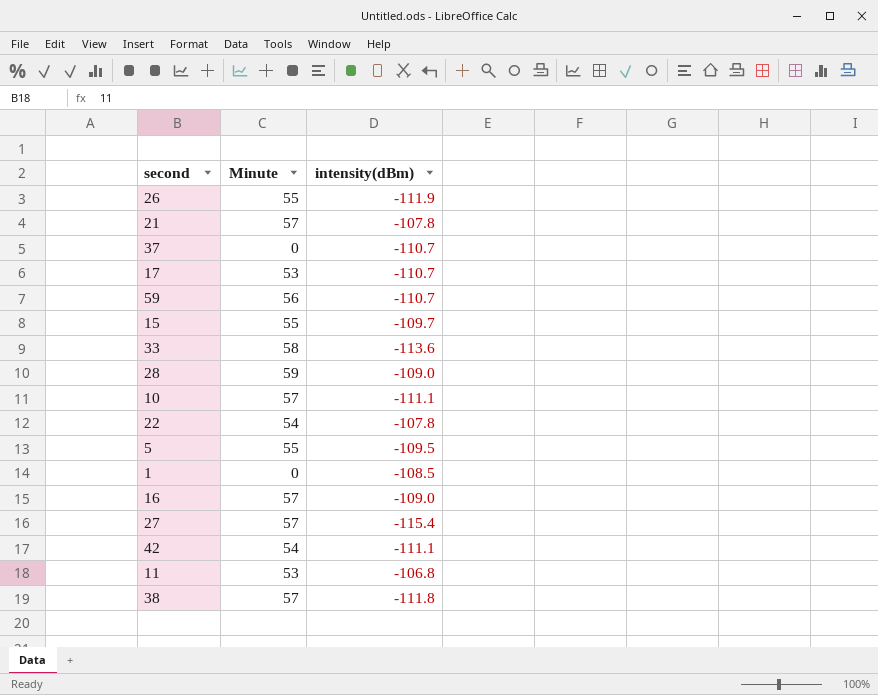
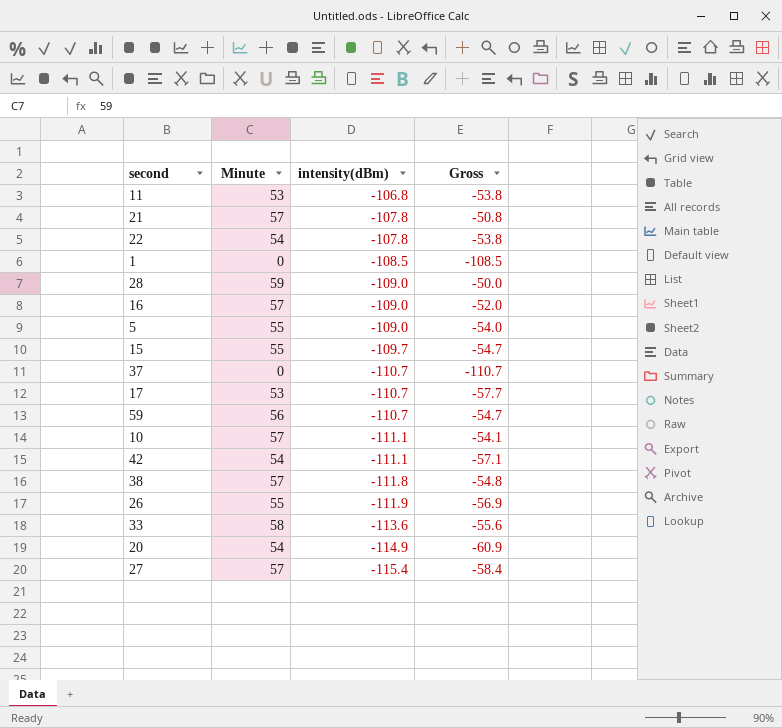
row order: none -> intensity(dBm) descending
column Gross | formula: none -> [Minute] + [intensity(dBm)]
5 | intensity(dBm): -109.5 -> -109.0
row 20: none -> 54 | -114.9 | -60.9

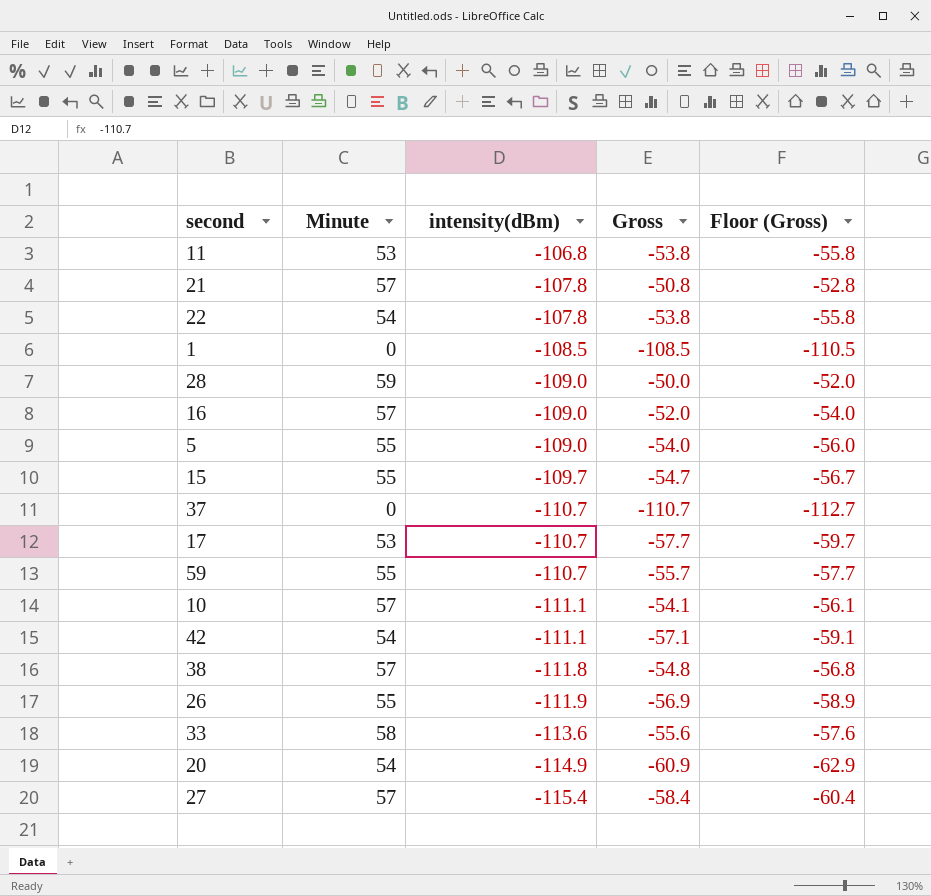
column Floor (Gross) | formula: none -> [Gross] - 2
59 | Minute: 56 -> 55
59 | Gross: -54.7 -> -55.7

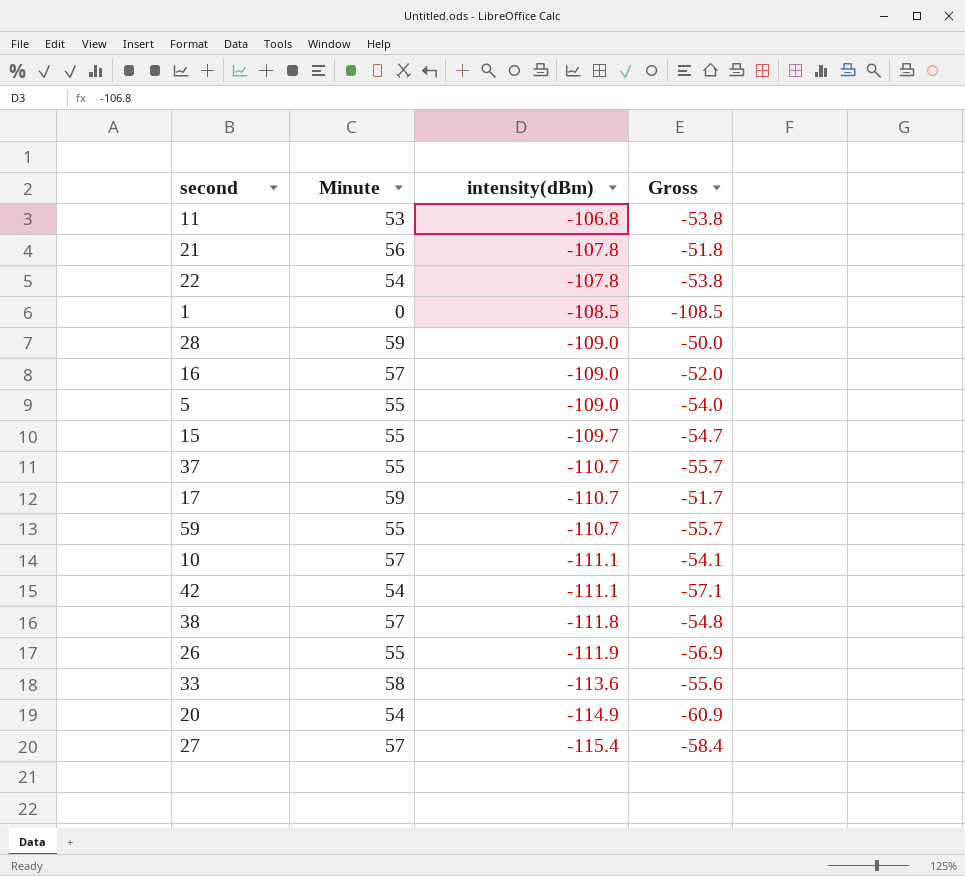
column Floor (Gross) | formula: [Gross] - 2 -> none
21 | Minute: 57 -> 56
21 | Gross: -50.8 -> -51.8
37 | Minute: 0 -> 55
37 | Gross: -110.7 -> -55.7
17 | Minute: 53 -> 59
17 | Gross: -57.7 -> -51.7

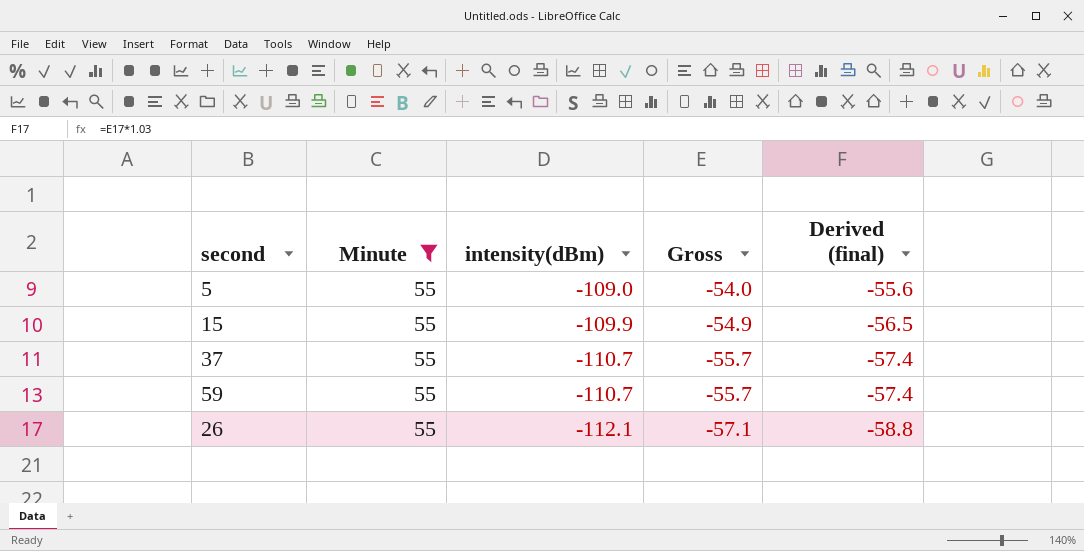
filter: none -> Minute = 55
column Derived (final) | formula: none -> [Gross] * 1.03
15 | intensity(dBm): -109.7 -> -109.9
15 | Gross: -54.7 -> -54.9
26 | intensity(dBm): -111.9 -> -112.1
26 | Gross: -56.9 -> -57.1

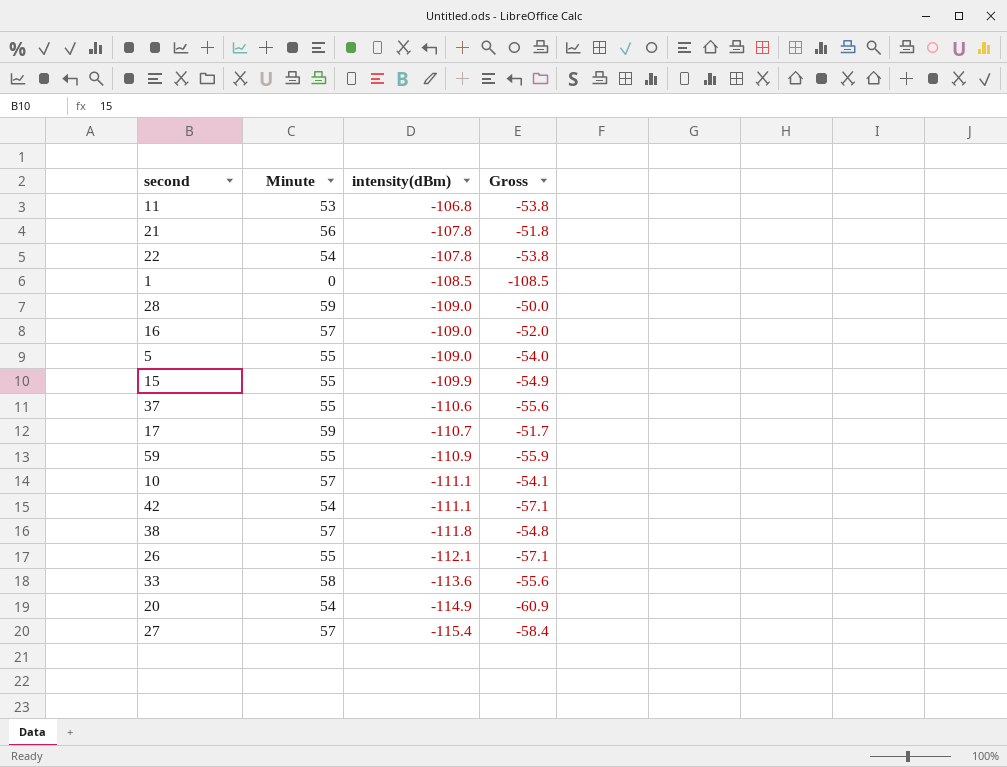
filter: Minute = 55 -> none
column Derived (final) | formula: [Gross] * 1.03 -> none
37 | intensity(dBm): -110.7 -> -110.6
37 | Gross: -55.7 -> -55.6
59 | intensity(dBm): -110.7 -> -110.9
59 | Gross: -55.7 -> -55.9

